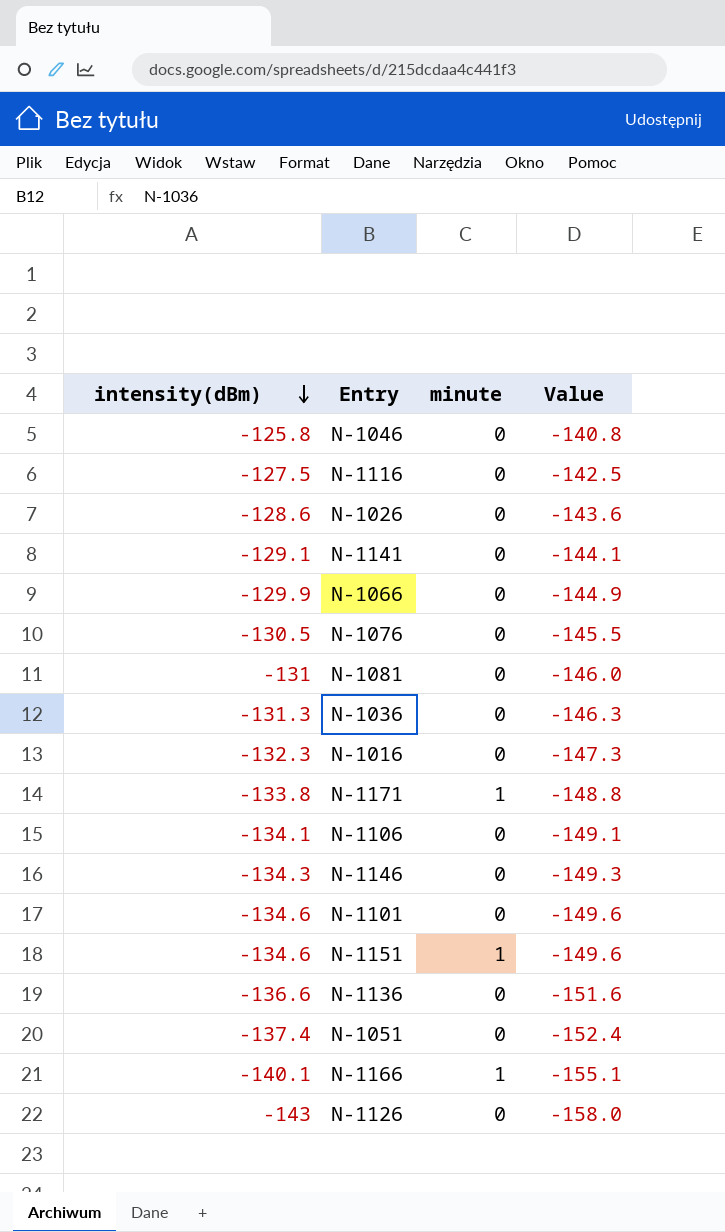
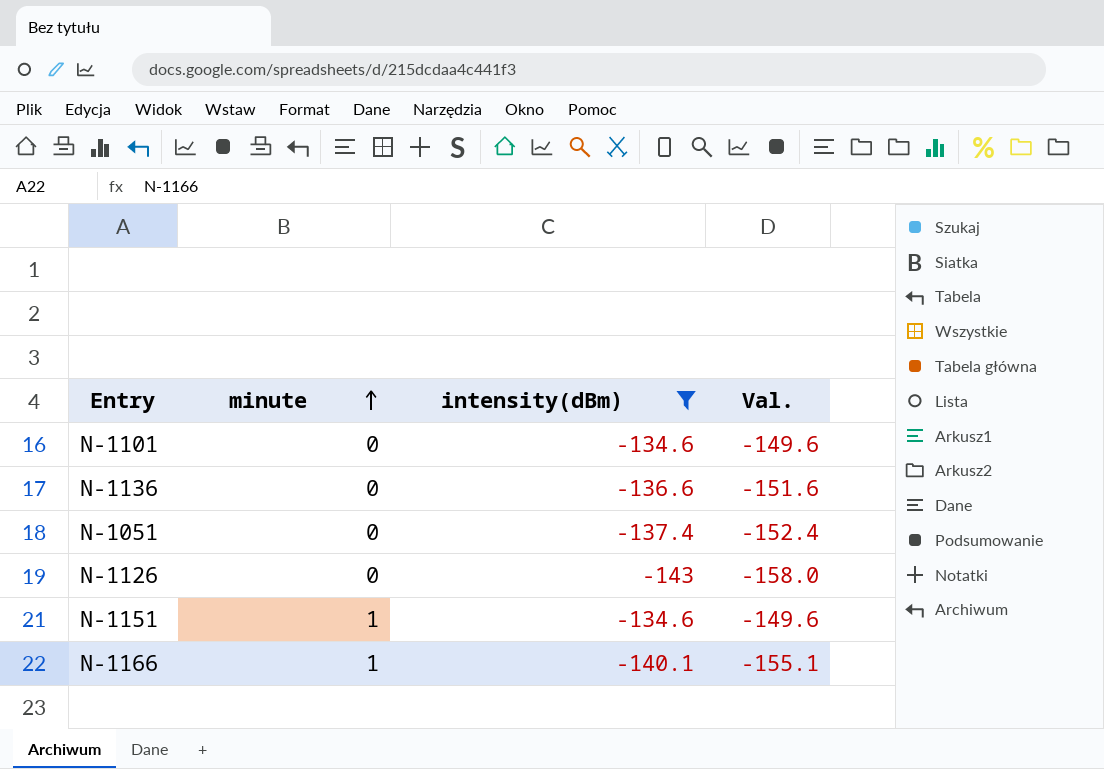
filter: none -> intensity(dBm) <= -134.6
row order: intensity(dBm) descending -> minute ascending
column intensity(dBm) | position: 1 -> 3
column name: Value -> Val.

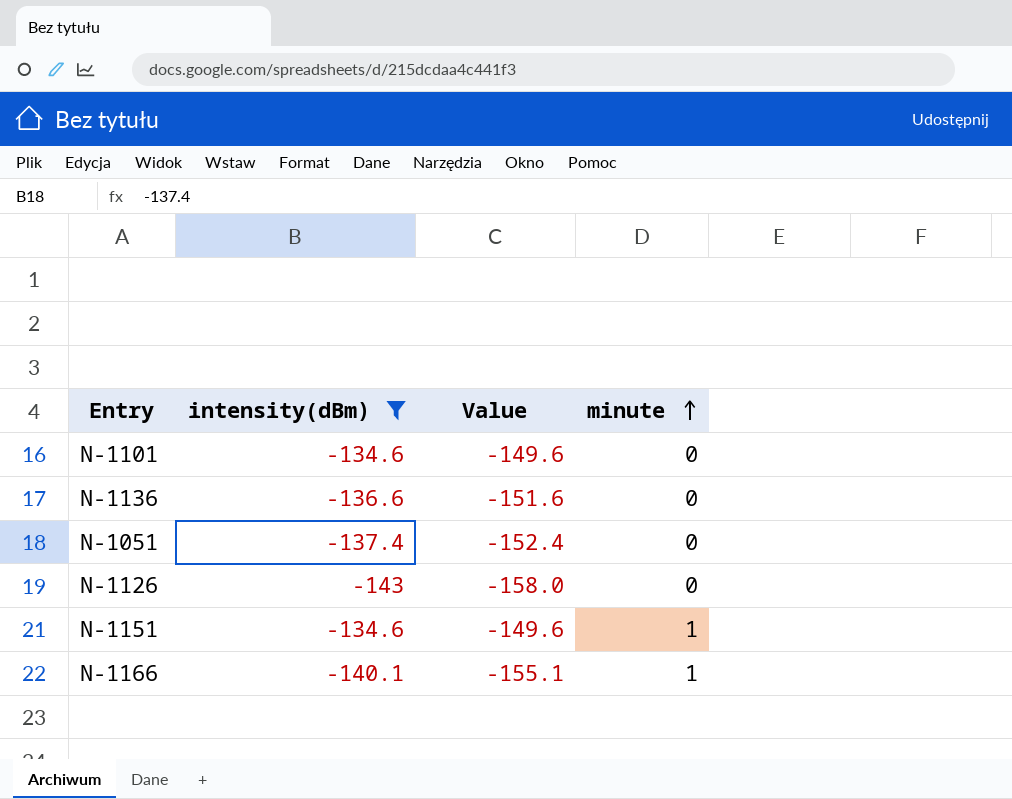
column name: Val. -> Value
column minute | position: 2 -> 4

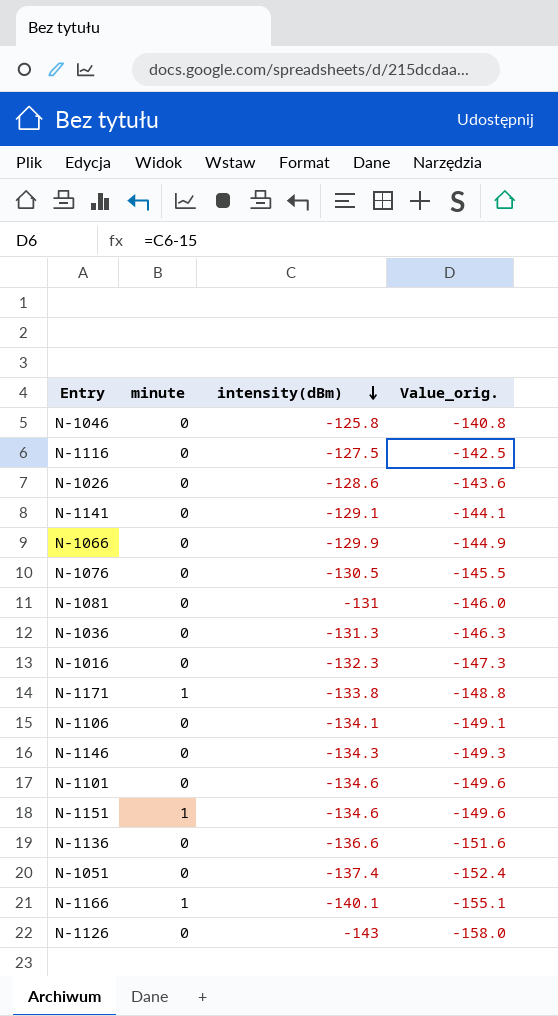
filter: intensity(dBm) <= -134.6 -> none
row order: minute ascending -> intensity(dBm) descending
column minute | position: 4 -> 2
column name: Value -> Value_orig.

